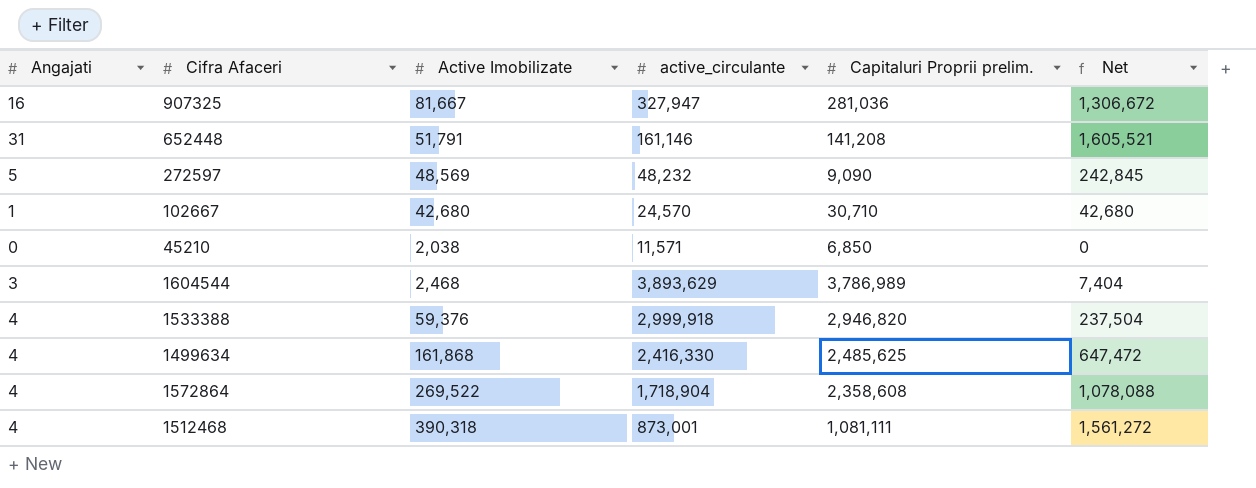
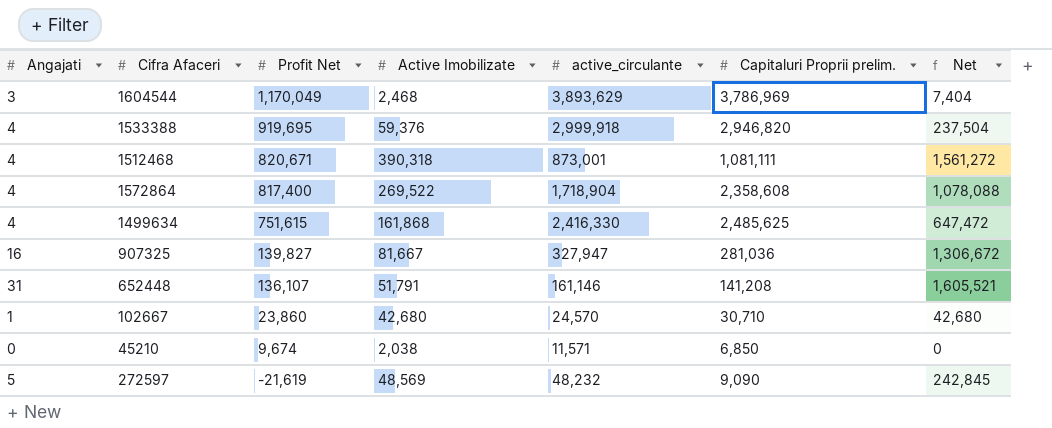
row order: none -> Profit Net descending
column Profit Net | position: none -> 3
1604544 | Capitaluri Proprii prelim.: 3,786,989 -> 3,786,969

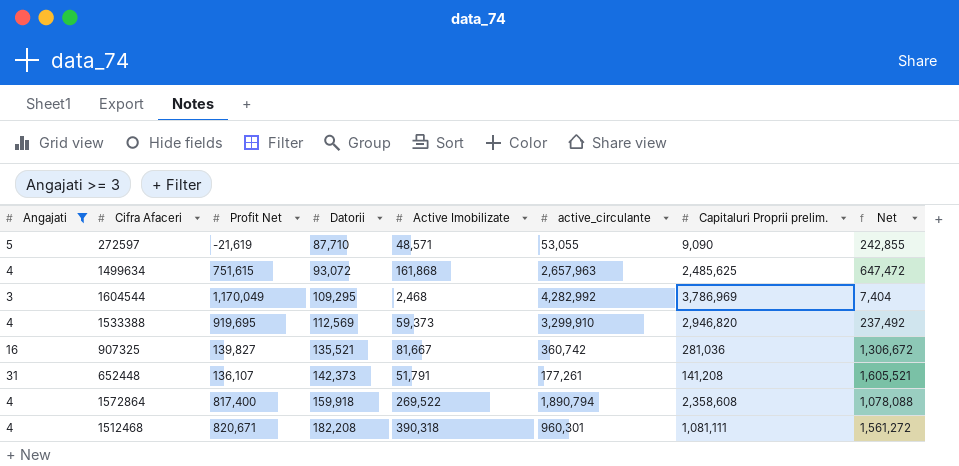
filter: none -> Angajati >= 3
row order: Profit Net descending -> Datorii ascending
column Datorii | position: none -> 4
272597 | Active Imobilizate: 48,569 -> 48,571
272597 | active_circulante: 48,232 -> 53,055
272597 | Net: 242,845 -> 242,855
1499634 | active_circulante: 2,416,330 -> 2,657,963
1604544 | active_circulante: 3,893,629 -> 4,282,992
1533388 | Active Imobilizate: 59,376 -> 59,373
1533388 | active_circulante: 2,999,918 -> 3,299,910
1533388 | Net: 237,504 -> 237,492
907325 | active_circulante: 327,947 -> 360,742
652448 | active_circulante: 161,146 -> 177,261
1572864 | active_circulante: 1,718,904 -> 1,890,794
1512468 | active_circulante: 873,001 -> 960,301

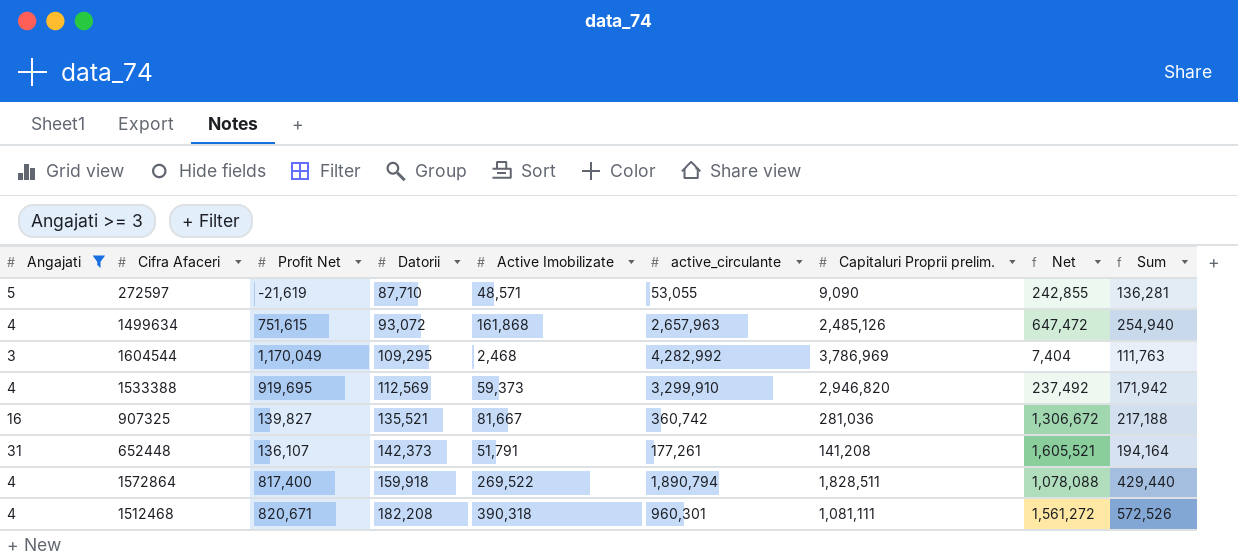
column Sum | formula: none -> [Datorii] + [Active Imobilizate]
1499634 | Capitaluri Proprii prelim.: 2,485,625 -> 2,485,126
1572864 | Capitaluri Proprii prelim.: 2,358,608 -> 1,828,511

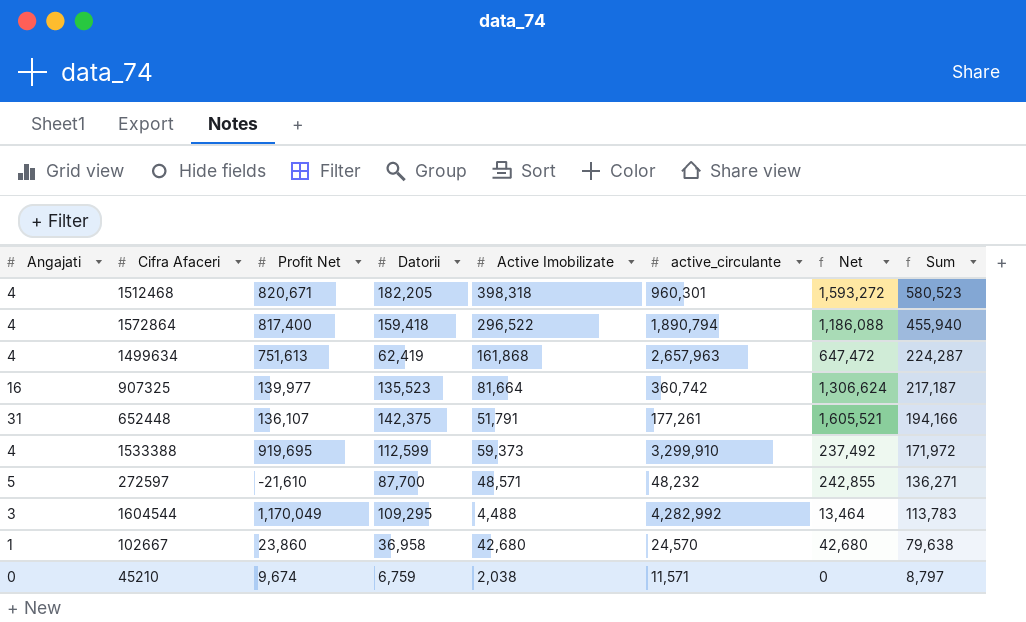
filter: Angajati >= 3 -> none
row order: Datorii ascending -> Sum descending
column Capitaluri Proprii prelim. | position: 7 -> none
1512468 | Datorii: 182,208 -> 182,205
1512468 | Active Imobilizate: 390,318 -> 398,318
1512468 | Net: 1,561,272 -> 1,593,272
1512468 | Sum: 572,526 -> 580,523
1572864 | Datorii: 159,918 -> 159,418
1572864 | Active Imobilizate: 269,522 -> 296,522
1572864 | Net: 1,078,088 -> 1,186,088
1572864 | Sum: 429,440 -> 455,940
1499634 | Profit Net: 751,615 -> 751,613
1499634 | Datorii: 93,072 -> 62,419
1499634 | Sum: 254,940 -> 224,287
907325 | Profit Net: 139,827 -> 139,977
907325 | Datorii: 135,521 -> 135,523
907325 | Active Imobilizate: 81,667 -> 81,664
907325 | Net: 1,306,672 -> 1,306,624
907325 | Sum: 217,188 -> 217,187
652448 | Datorii: 142,373 -> 142,375
652448 | Sum: 194,164 -> 194,166
1533388 | Datorii: 112,569 -> 112,599
1533388 | Sum: 171,942 -> 171,972
272597 | Profit Net: -21,619 -> -21,610
272597 | Datorii: 87,710 -> 87,700
272597 | active_circulante: 53,055 -> 48,232
272597 | Sum: 136,281 -> 136,271
1604544 | Active Imobilizate: 2,468 -> 4,488
1604544 | Net: 7,404 -> 13,464
1604544 | Sum: 111,763 -> 113,783

